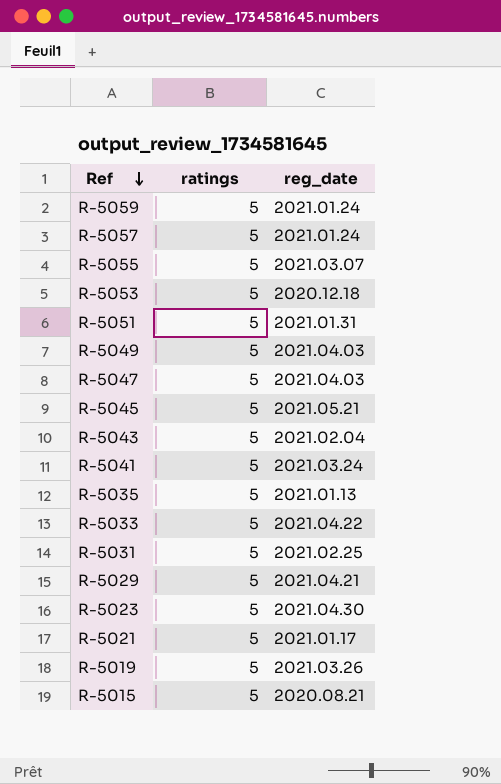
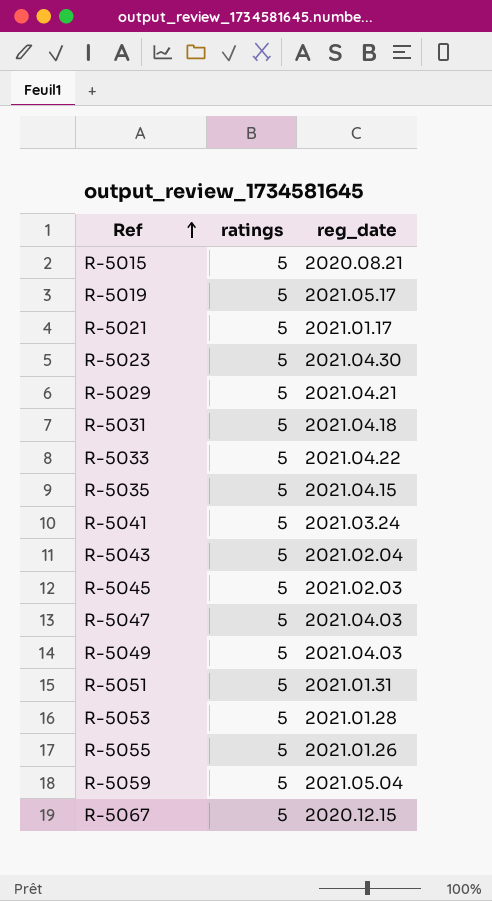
row order: Ref descending -> Ref ascending
row R-5057: 5 | 2021.01.24 -> none
R-5019 | reg_date: 2021.03.26 -> 2021.05.17
R-5031 | reg_date: 2021.02.25 -> 2021.04.18
R-5035 | reg_date: 2021.01.13 -> 2021.04.15
R-5045 | reg_date: 2021.05.21 -> 2021.02.03
R-5053 | reg_date: 2020.12.18 -> 2021.01.28
R-5055 | reg_date: 2021.03.07 -> 2021.01.26
R-5059 | reg_date: 2021.01.24 -> 2021.05.04
row R-5067: none -> 5 | 2020.12.15

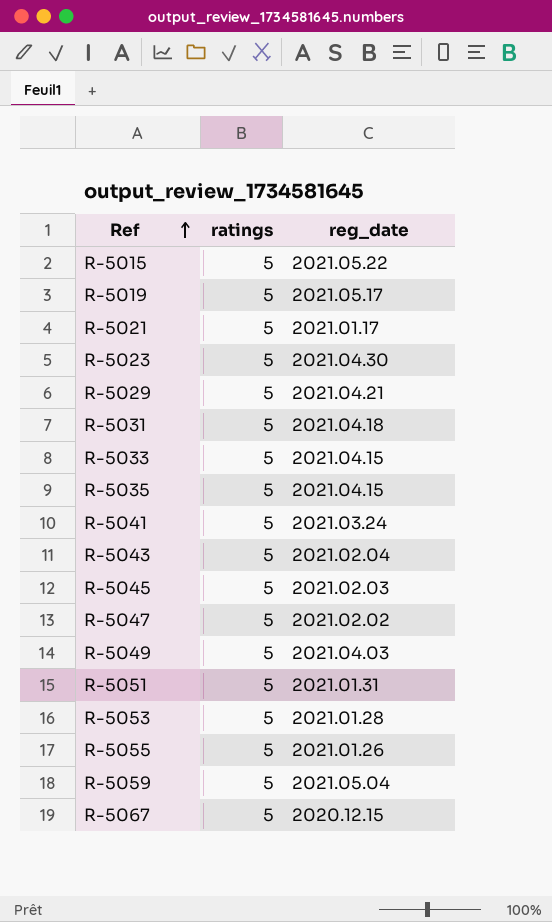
R-5015 | reg_date: 2020.08.21 -> 2021.05.22
R-5033 | reg_date: 2021.04.22 -> 2021.04.15
R-5047 | reg_date: 2021.04.03 -> 2021.02.02

